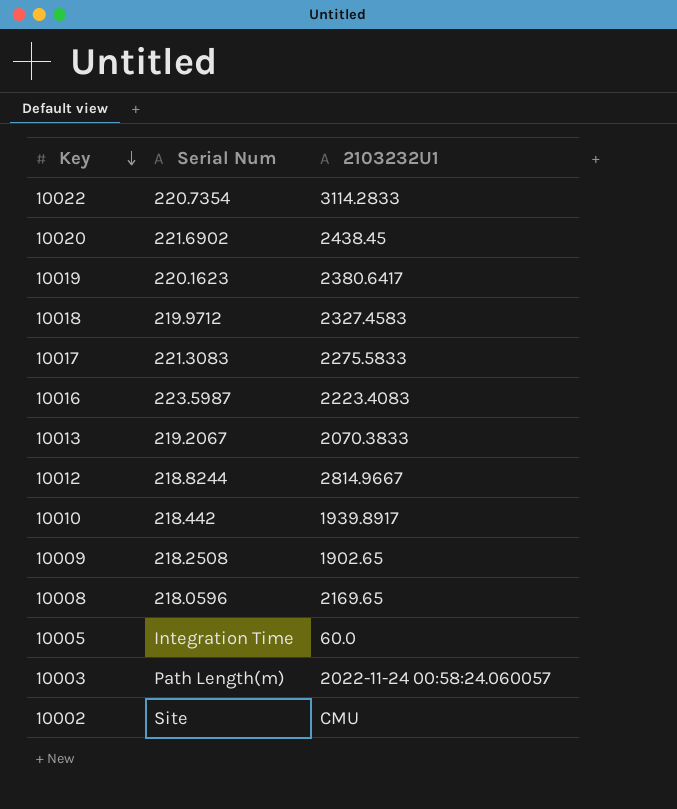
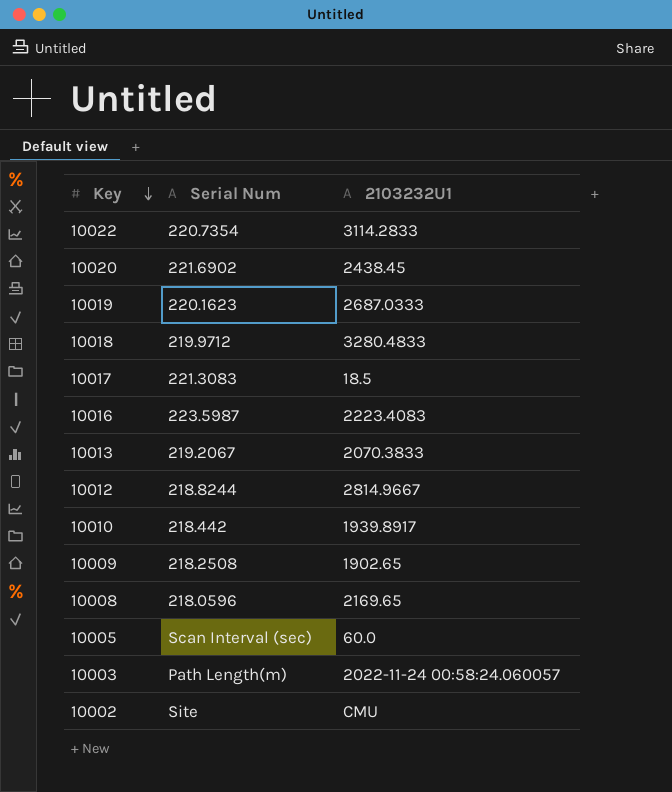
10019 | 2103232U1: 2380.6417 -> 2687.0333
10018 | 2103232U1: 2327.4583 -> 3280.4833
10017 | 2103232U1: 2275.5833 -> 18.5
10005 | Serial Num: Integration Time -> Scan Interval (sec)

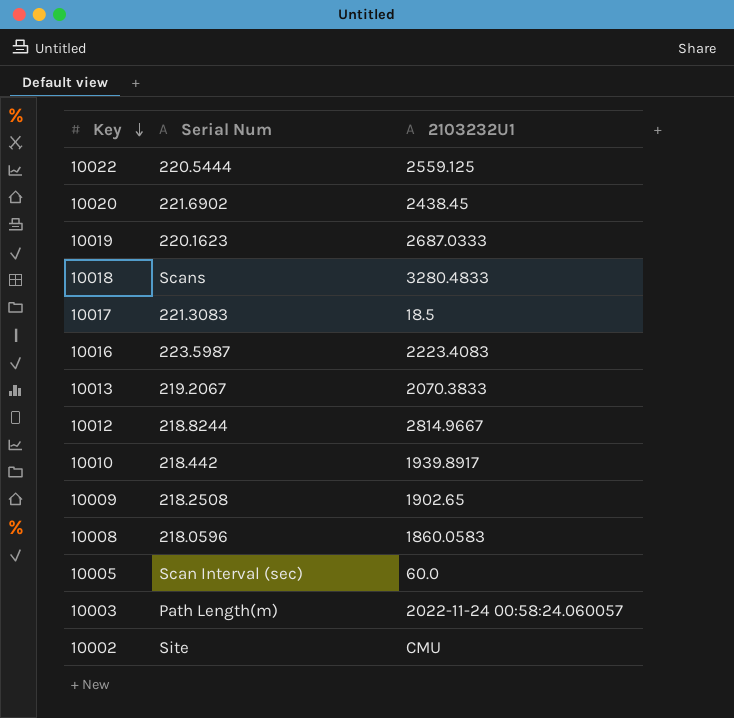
10022 | Serial Num: 220.7354 -> 220.5444
10022 | 2103232U1: 3114.2833 -> 2559.125
10018 | Serial Num: 219.9712 -> Scans
10008 | 2103232U1: 2169.65 -> 1860.0583

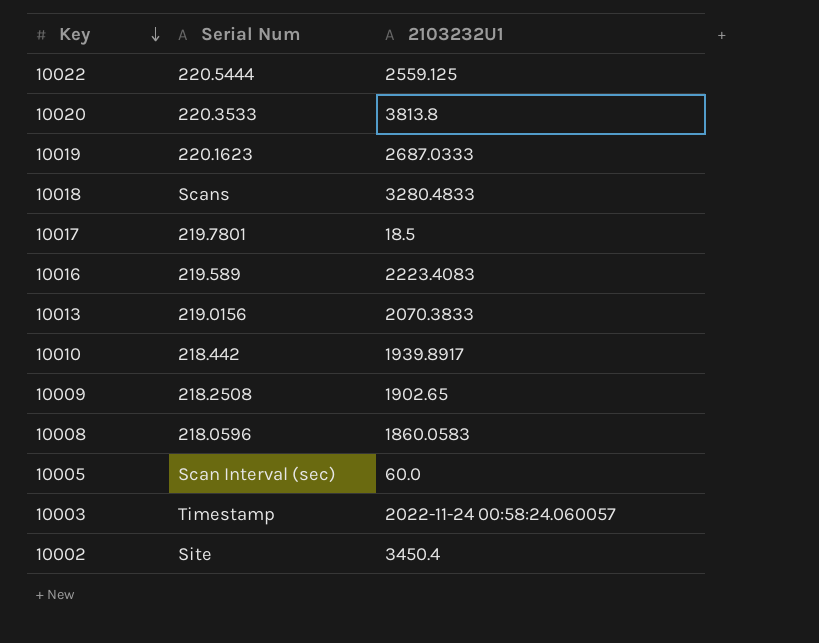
row 10012: 218.8244 | 2814.9667 -> none
10020 | Serial Num: 221.6902 -> 220.3533
10020 | 2103232U1: 2438.45 -> 3813.8
10017 | Serial Num: 221.3083 -> 219.7801
10016 | Serial Num: 223.5987 -> 219.589
10013 | Serial Num: 219.2067 -> 219.0156
10003 | Serial Num: Path Length(m) -> Timestamp
10002 | 2103232U1: CMU -> 3450.4

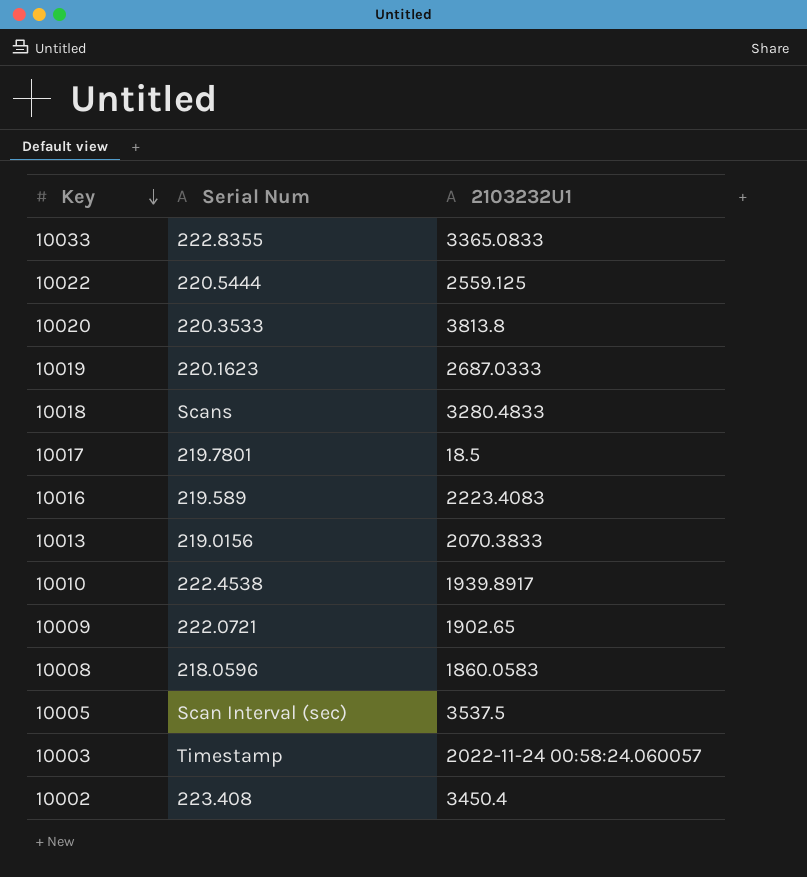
row 10033: none -> 222.8355 | 3365.0833
10010 | Serial Num: 218.442 -> 222.4538
10009 | Serial Num: 218.2508 -> 222.0721
10005 | 2103232U1: 60.0 -> 3537.5
10002 | Serial Num: Site -> 223.408

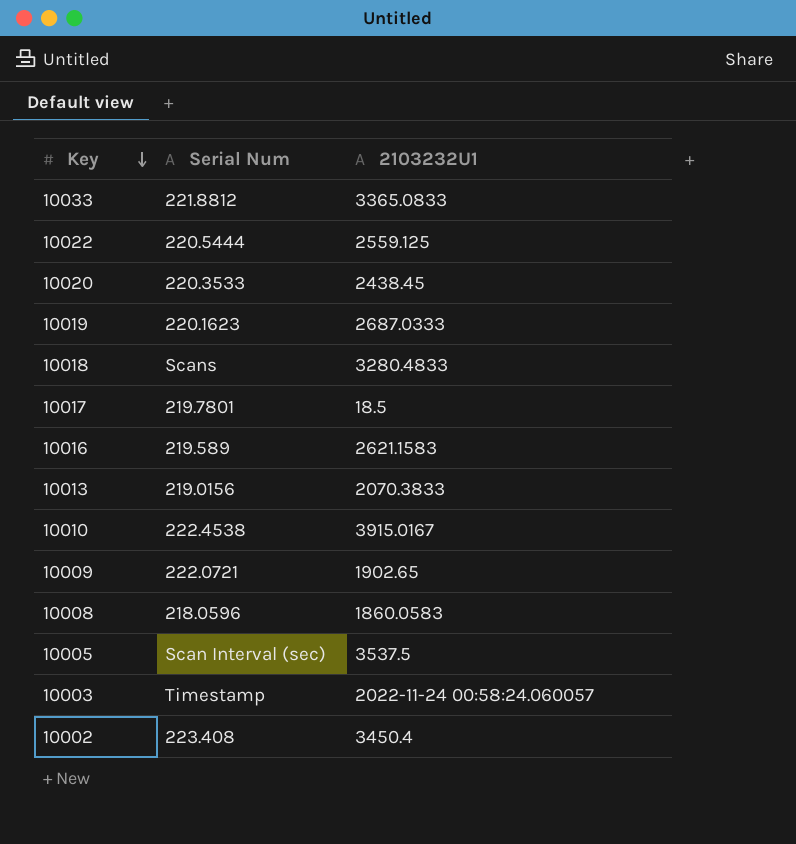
10033 | Serial Num: 222.8355 -> 221.8812
10020 | 2103232U1: 3813.8 -> 2438.45
10016 | 2103232U1: 2223.4083 -> 2621.1583
10010 | 2103232U1: 1939.8917 -> 3915.0167

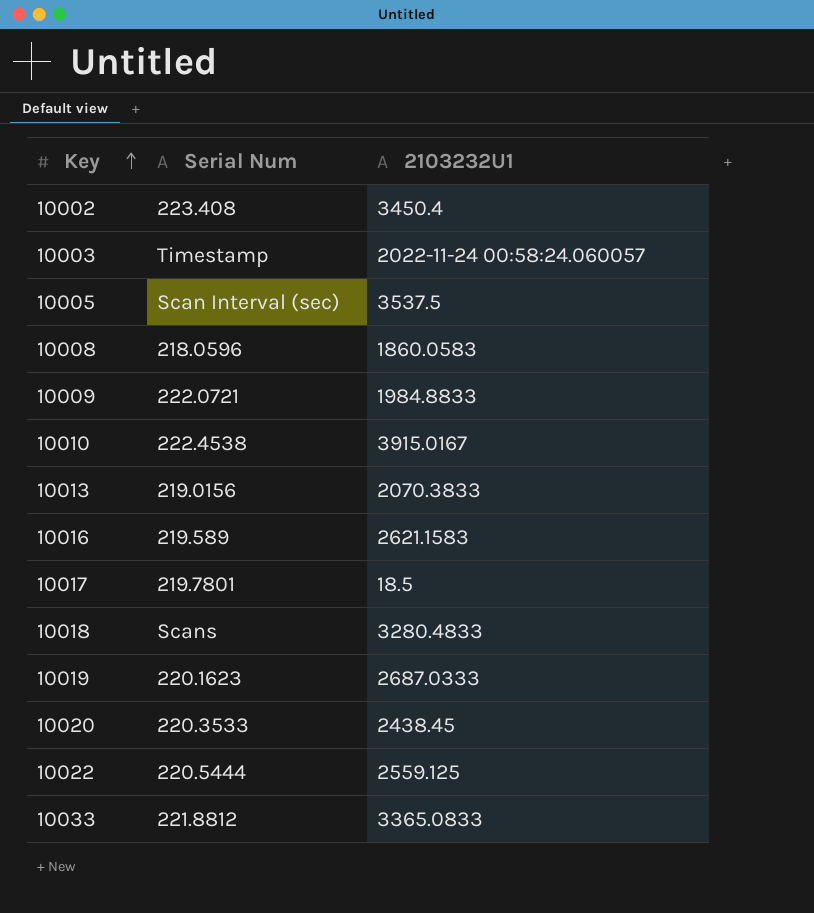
row order: Key descending -> Key ascending
10009 | 2103232U1: 1902.65 -> 1984.8833

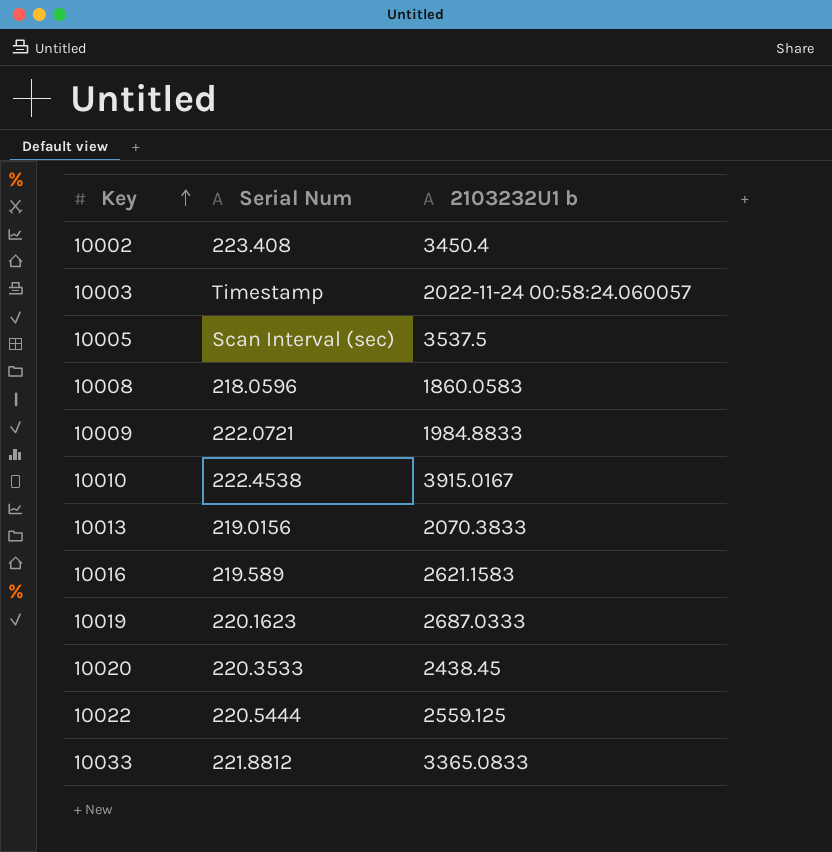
column name: 2103232U1 -> 2103232U1 b
row 10017: 219.7801 | 18.5 -> none
row 10018: Scans | 3280.4833 -> none

